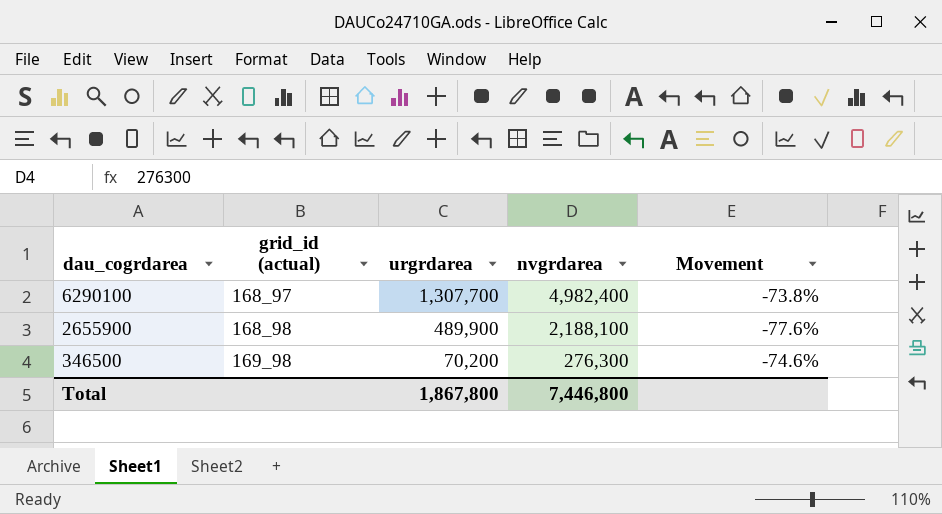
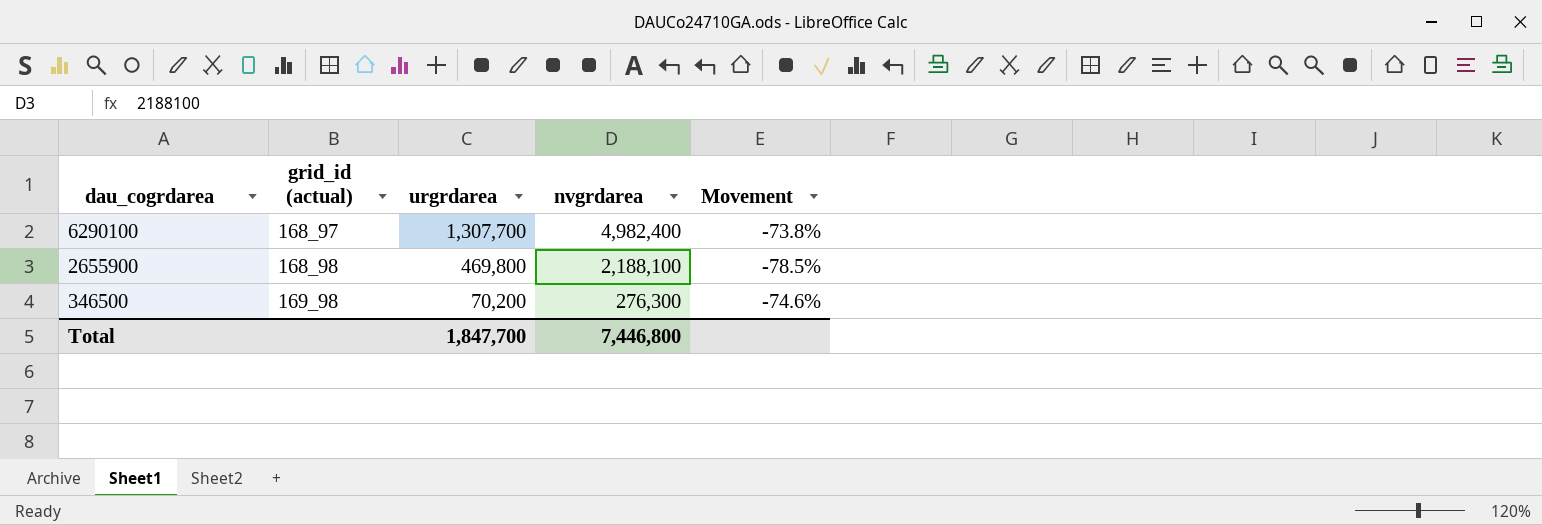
2655900 | urgrdarea: 489,900 -> 469,800
2655900 | Movement: -77.6% -> -78.5%
Total | urgrdarea: 1,867,800 -> 1,847,700

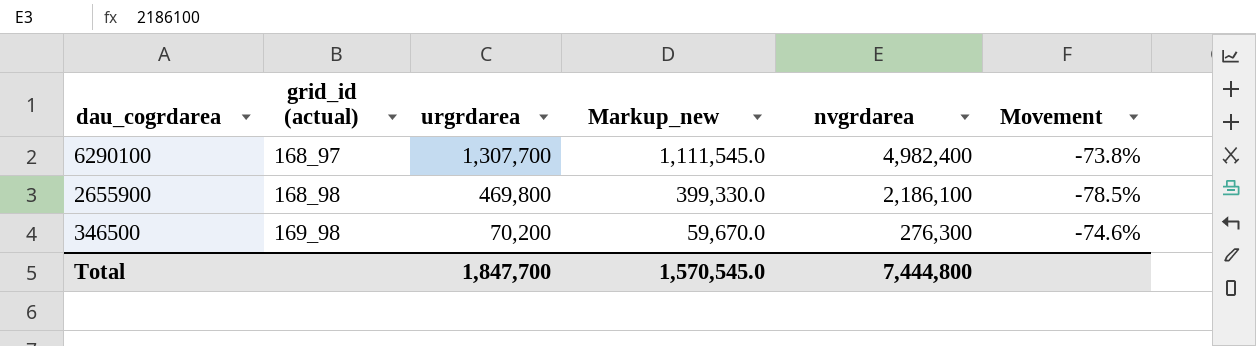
column Markup_new | formula: none -> [urgrdarea] * 0.85
2655900 | nvgrdarea: 2,188,100 -> 2,186,100
Total | nvgrdarea: 7,446,800 -> 7,444,800

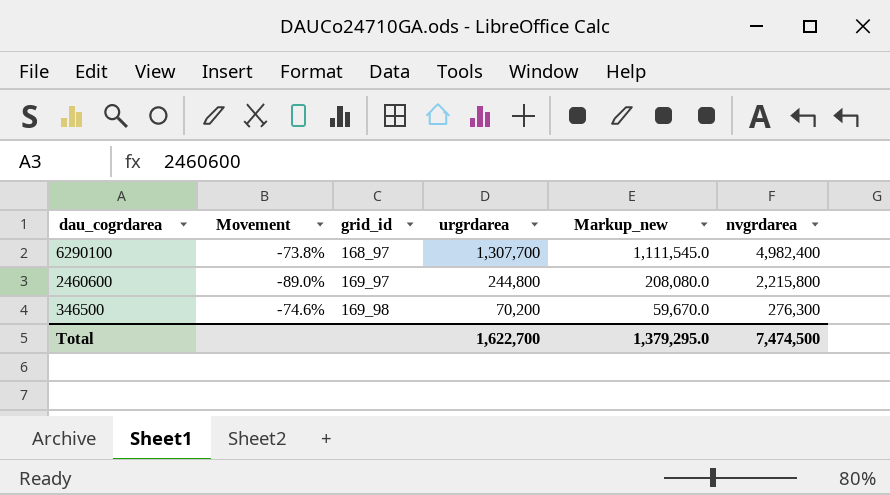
column Movement | position: 6 -> 2
column name: grid_id (actual) -> grid_id
row 2655900: 168_98 | 469,800 | 399,330.0 | 2,186,100 | -78.5% -> none
row 2460600: none -> -89.0% | 169_97 | 244,800 | 208,080.0 | 2,215,800
Total | urgrdarea: 1,847,700 -> 1,622,700
Total | Markup_new: 1,570,545.0 -> 1,379,295.0
Total | nvgrdarea: 7,444,800 -> 7,474,500

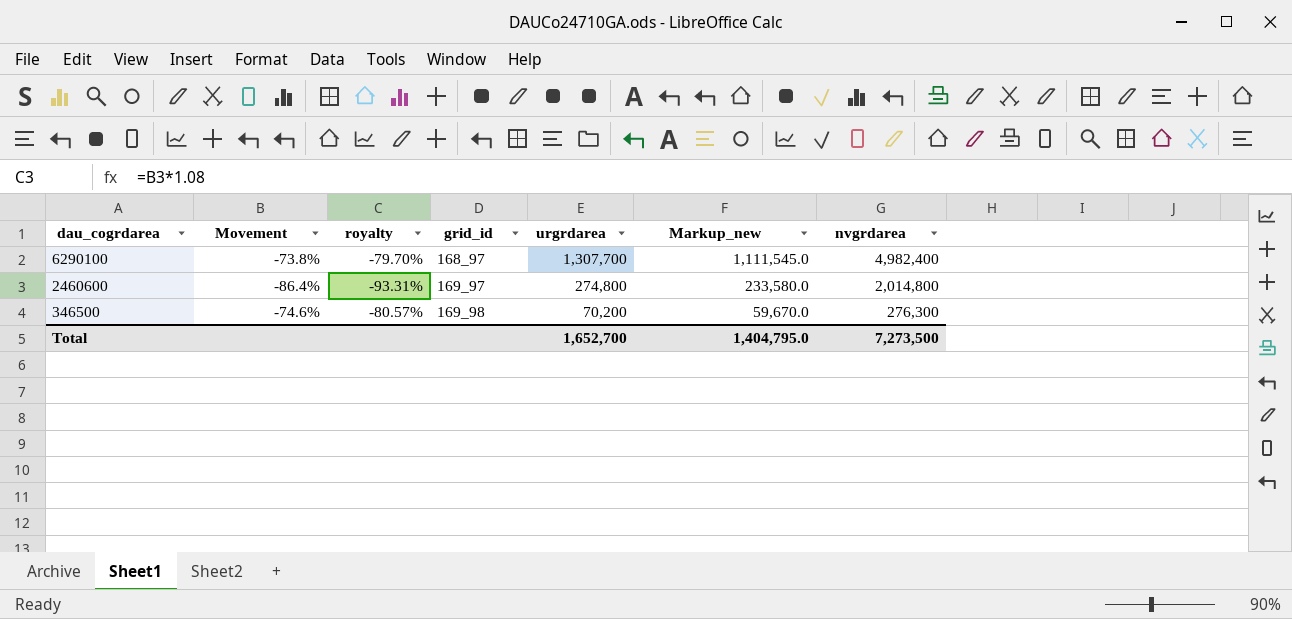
column royalty | formula: none -> [Movement] * 1.08
2460600 | Movement: -89.0% -> -86.4%
2460600 | urgrdarea: 244,800 -> 274,800
2460600 | Markup_new: 208,080.0 -> 233,580.0
2460600 | nvgrdarea: 2,215,800 -> 2,014,800
Total | urgrdarea: 1,622,700 -> 1,652,700
Total | Markup_new: 1,379,295.0 -> 1,404,795.0
Total | nvgrdarea: 7,474,500 -> 7,273,500

